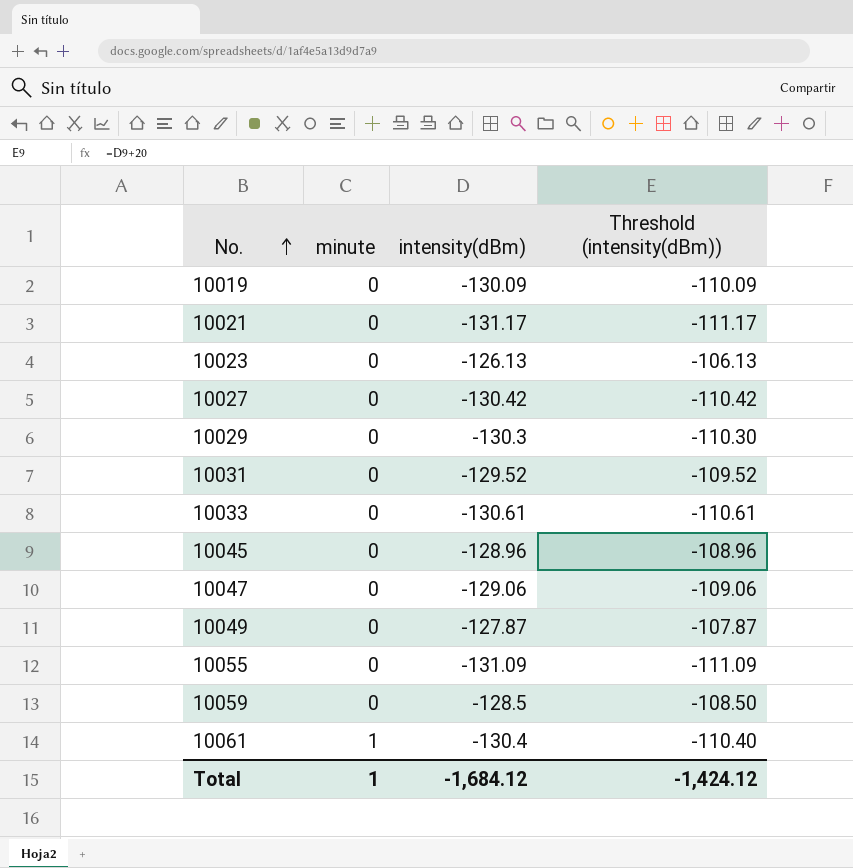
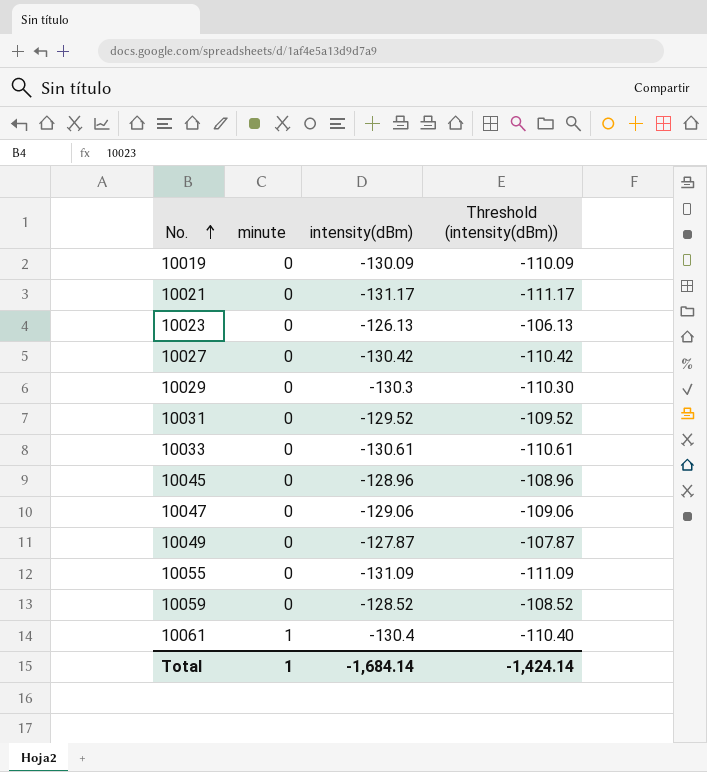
10059 | intensity(dBm): -128.5 -> -128.52
10059 | Threshold (intensity(dBm)): -108.50 -> -108.52
Total | intensity(dBm): -1,684.12 -> -1,684.14
Total | Threshold (intensity(dBm)): -1,424.12 -> -1,424.14

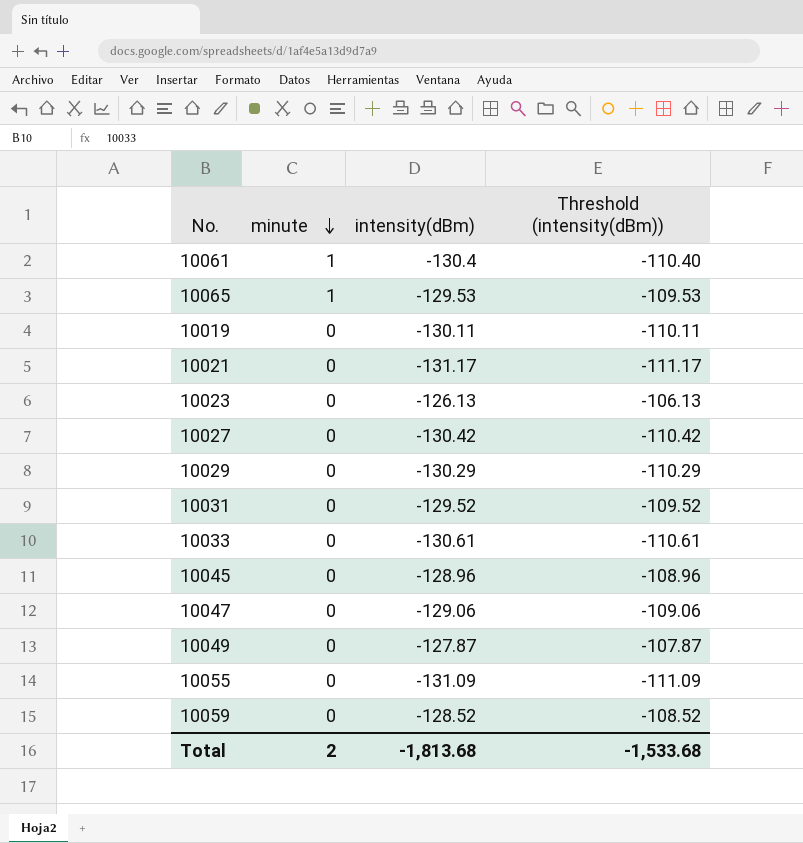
row order: No. ascending -> minute descending
row 10065: none -> 1 | -129.53 | -109.53
10019 | intensity(dBm): -130.09 -> -130.11
10019 | Threshold (intensity(dBm)): -110.09 -> -110.11
10029 | intensity(dBm): -130.3 -> -130.29
10029 | Threshold (intensity(dBm)): -110.30 -> -110.29
Total | minute: 1 -> 2
Total | intensity(dBm): -1,684.14 -> -1,813.68
Total | Threshold (intensity(dBm)): -1,424.14 -> -1,533.68

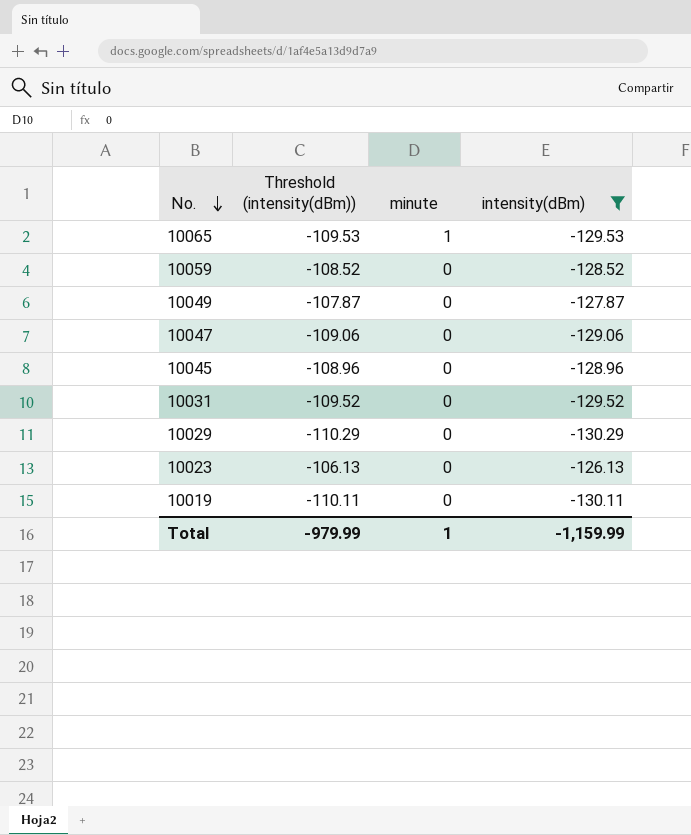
filter: none -> intensity(dBm) >= -130.29
row order: minute descending -> No. descending
column Threshold (intensity(dBm)) | position: 4 -> 2
Total | Threshold (intensity(dBm)): -1,533.68 -> -979.99
Total | minute: 2 -> 1
Total | intensity(dBm): -1,813.68 -> -1,159.99

